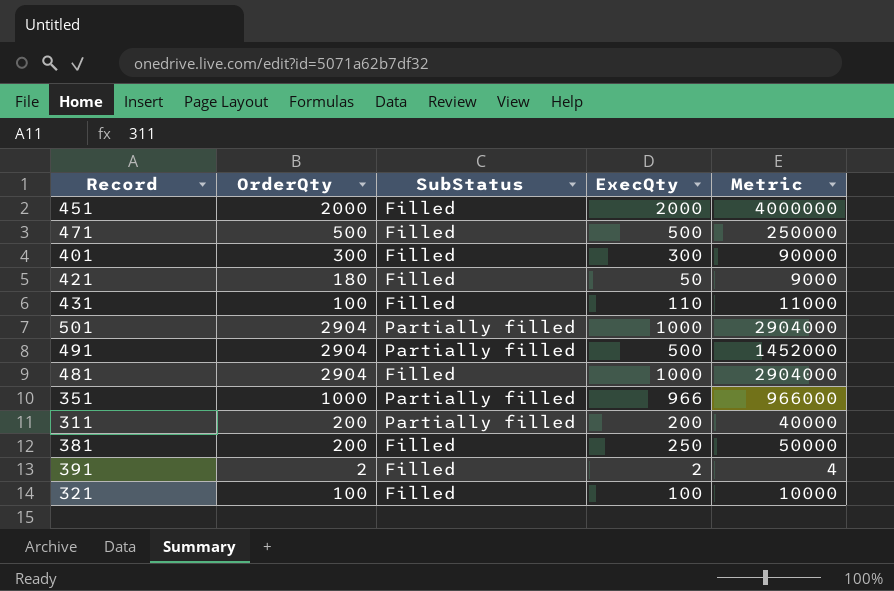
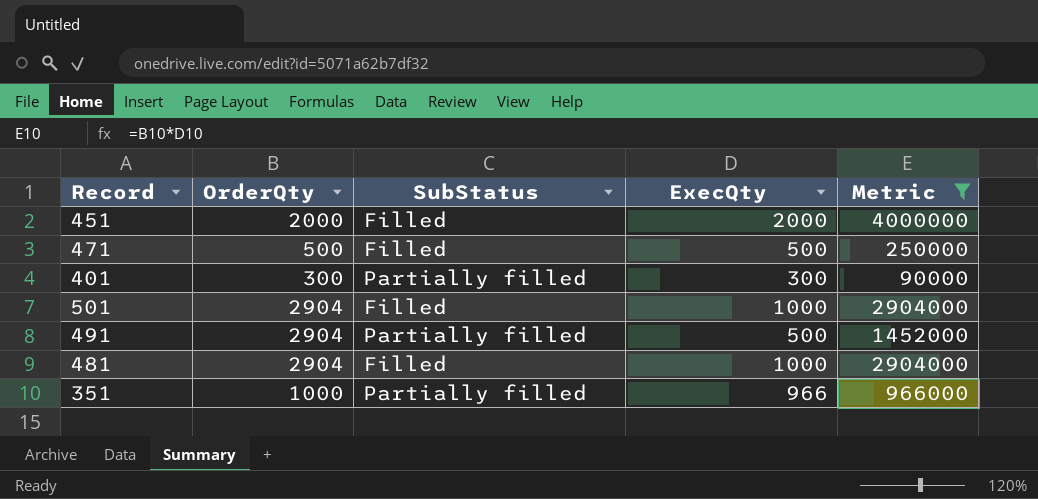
filter: none -> Metric >= 90000
401 | SubStatus: Filled -> Partially filled
501 | SubStatus: Partially filled -> Filled

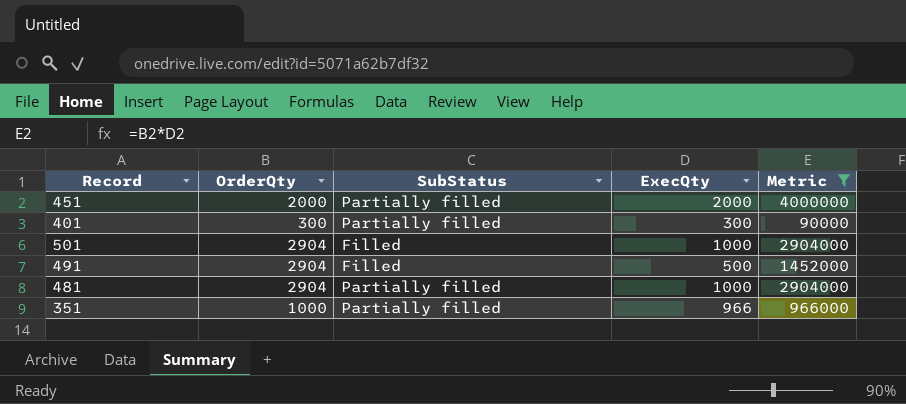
row 471: 500 | Filled | 500 | 250000 -> none
451 | SubStatus: Filled -> Partially filled
491 | SubStatus: Partially filled -> Filled
481 | SubStatus: Filled -> Partially filled

